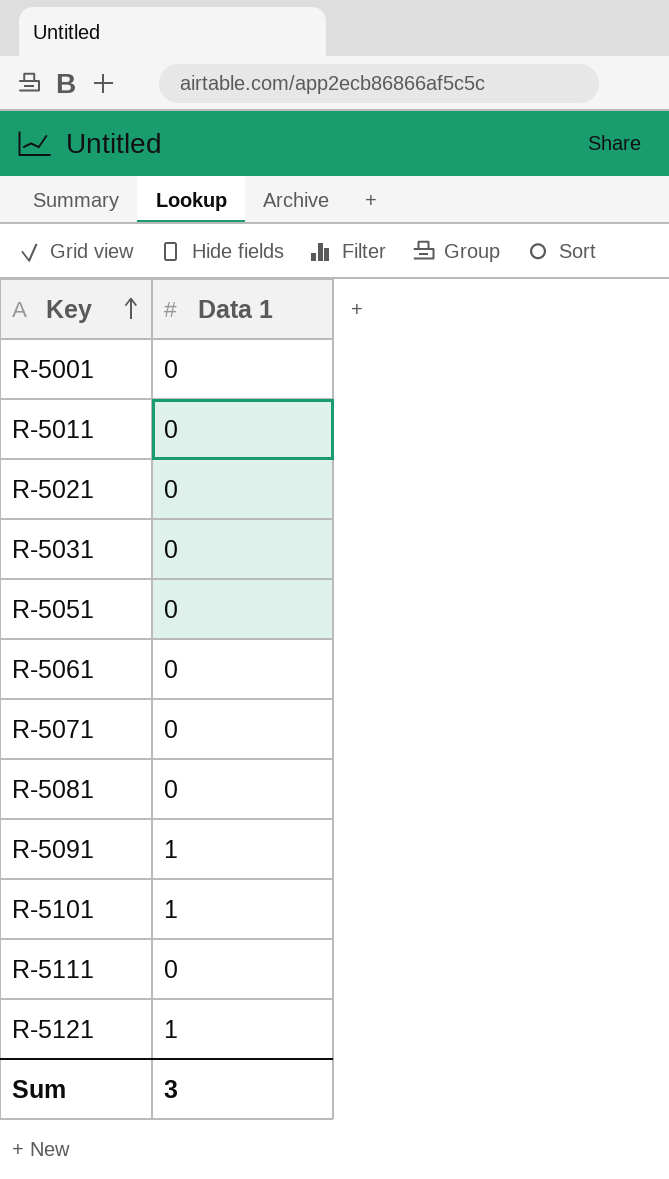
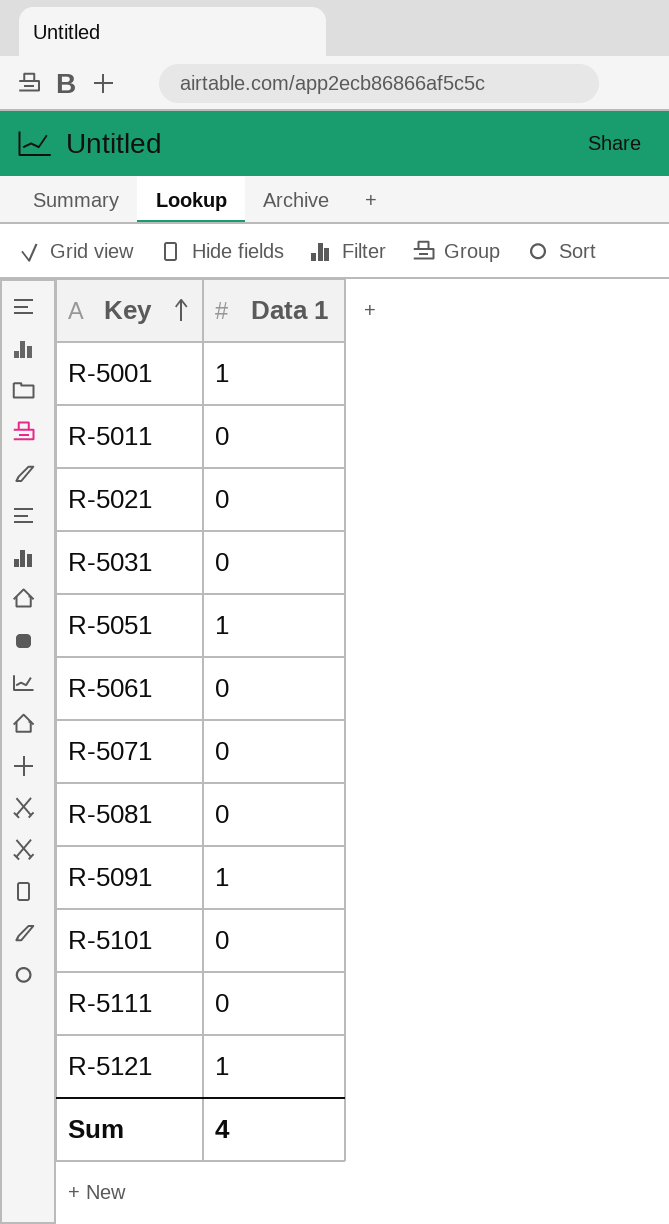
R-5001 | Data 1: 0 -> 1
R-5051 | Data 1: 0 -> 1
R-5101 | Data 1: 1 -> 0
Sum | Data 1: 3 -> 4

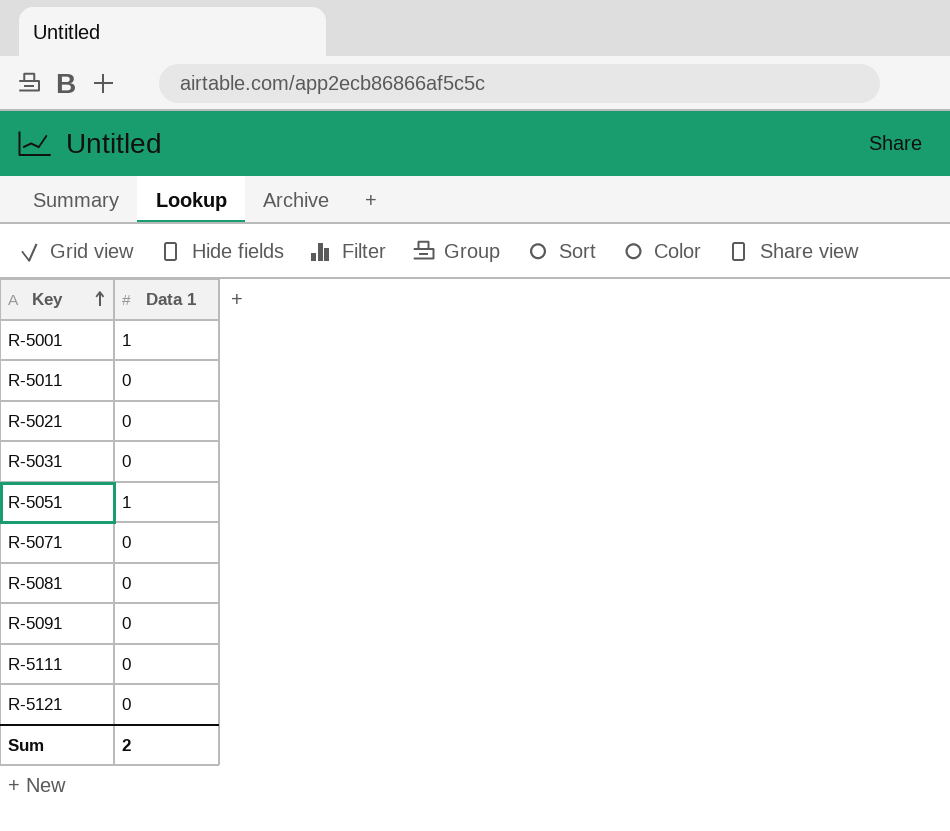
row R-5061: 0 -> none
row R-5101: 0 -> none
R-5091 | Data 1: 1 -> 0
R-5121 | Data 1: 1 -> 0
Sum | Data 1: 4 -> 2

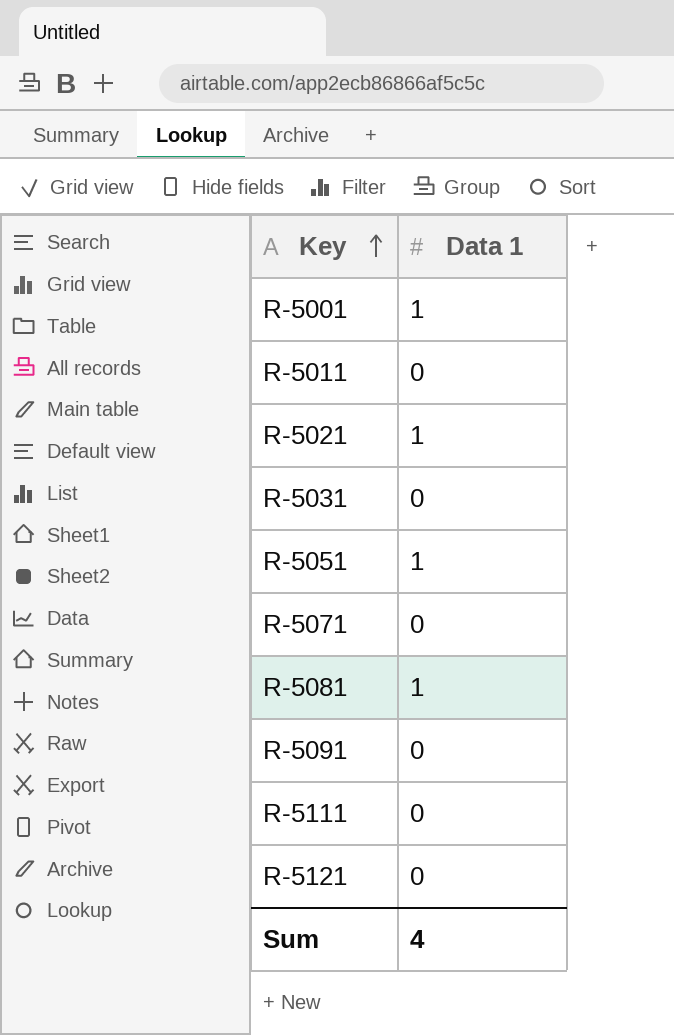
R-5021 | Data 1: 0 -> 1
R-5081 | Data 1: 0 -> 1
Sum | Data 1: 2 -> 4

